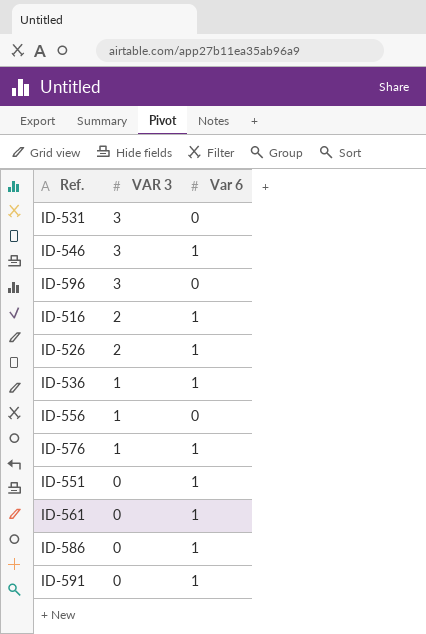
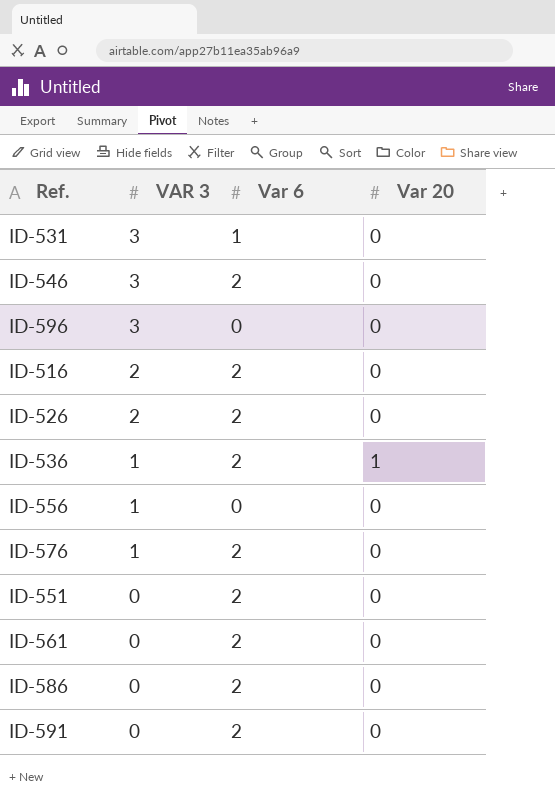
column Var 20 | position: none -> 4
ID-531 | Var 6: 0 -> 1
ID-546 | Var 6: 1 -> 2
ID-516 | Var 6: 1 -> 2
ID-526 | Var 6: 1 -> 2
ID-536 | Var 6: 1 -> 2
ID-576 | Var 6: 1 -> 2
ID-551 | Var 6: 1 -> 2
ID-561 | Var 6: 1 -> 2
ID-586 | Var 6: 1 -> 2
ID-591 | Var 6: 1 -> 2

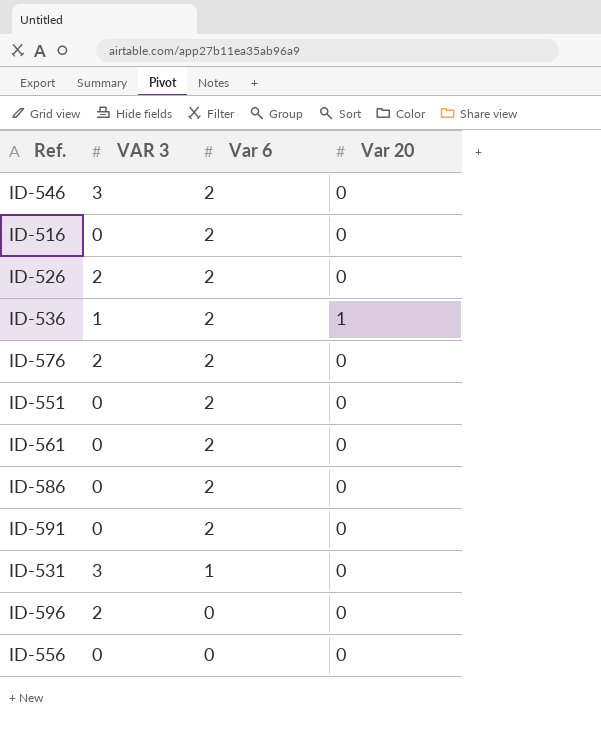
row order: VAR 3 descending -> Var 6 descending
ID-516 | VAR 3: 2 -> 0
ID-576 | VAR 3: 1 -> 2
ID-596 | VAR 3: 3 -> 2
ID-556 | VAR 3: 1 -> 0

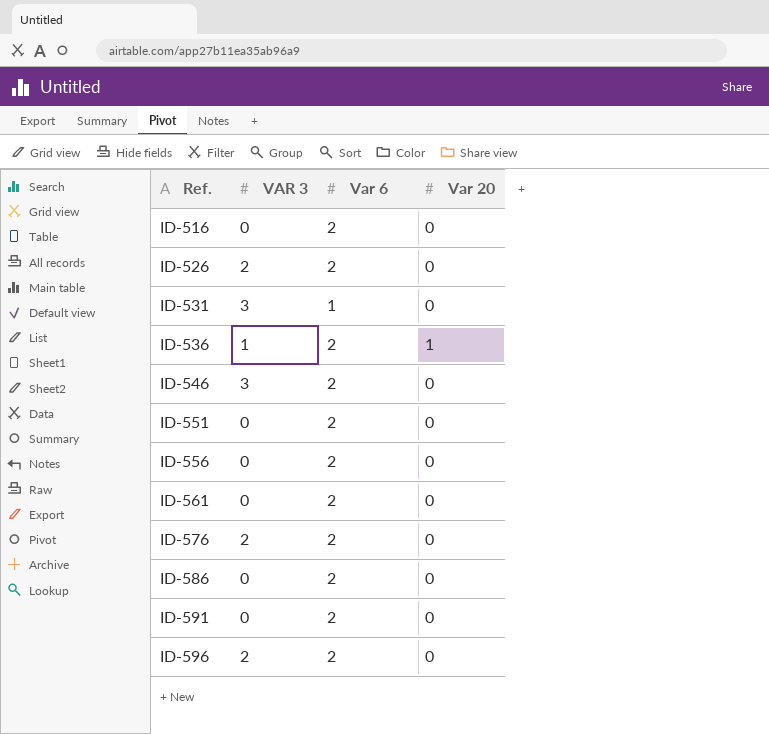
row order: Var 6 descending -> Ref. ascending
ID-556 | Var 6: 0 -> 2
ID-596 | Var 6: 0 -> 2

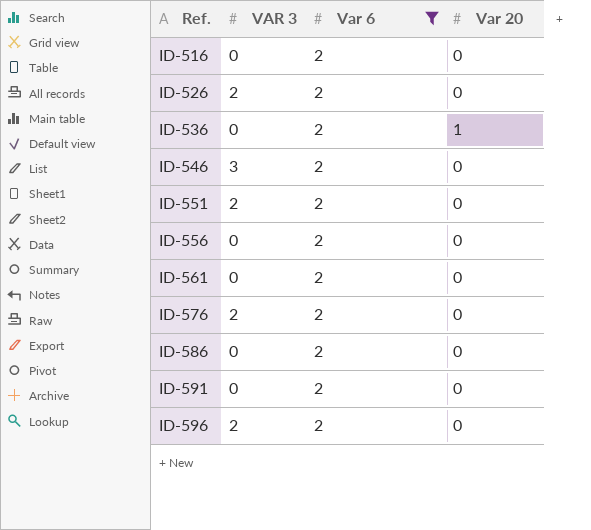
filter: none -> Var 6 = 2
ID-536 | VAR 3: 1 -> 0
ID-551 | VAR 3: 0 -> 2

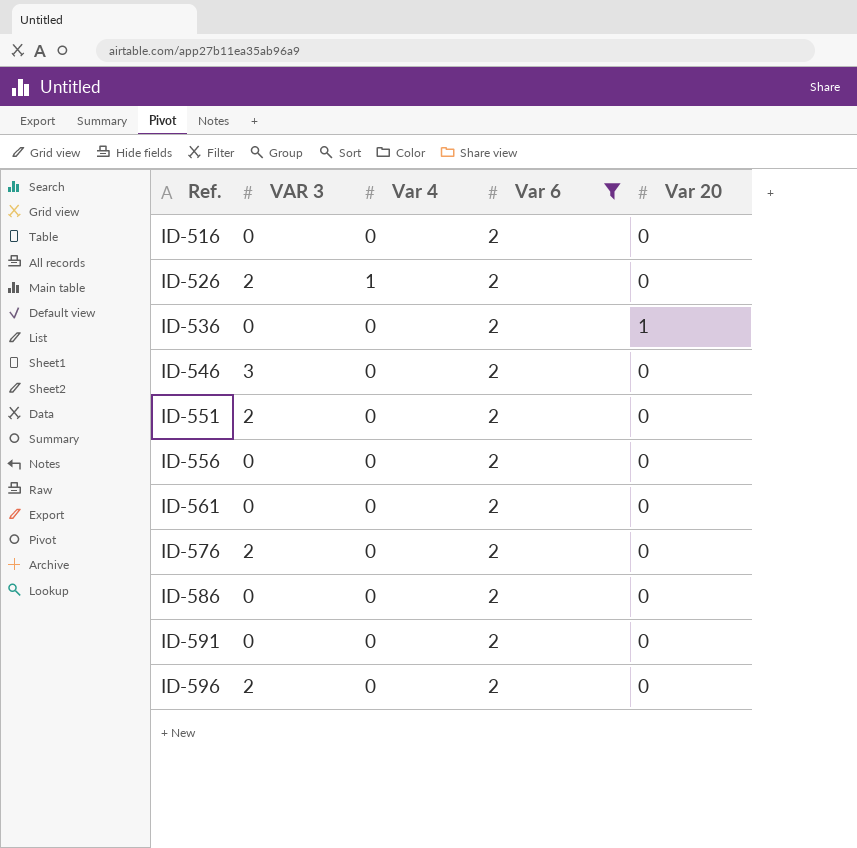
column Var 4 | position: none -> 3

